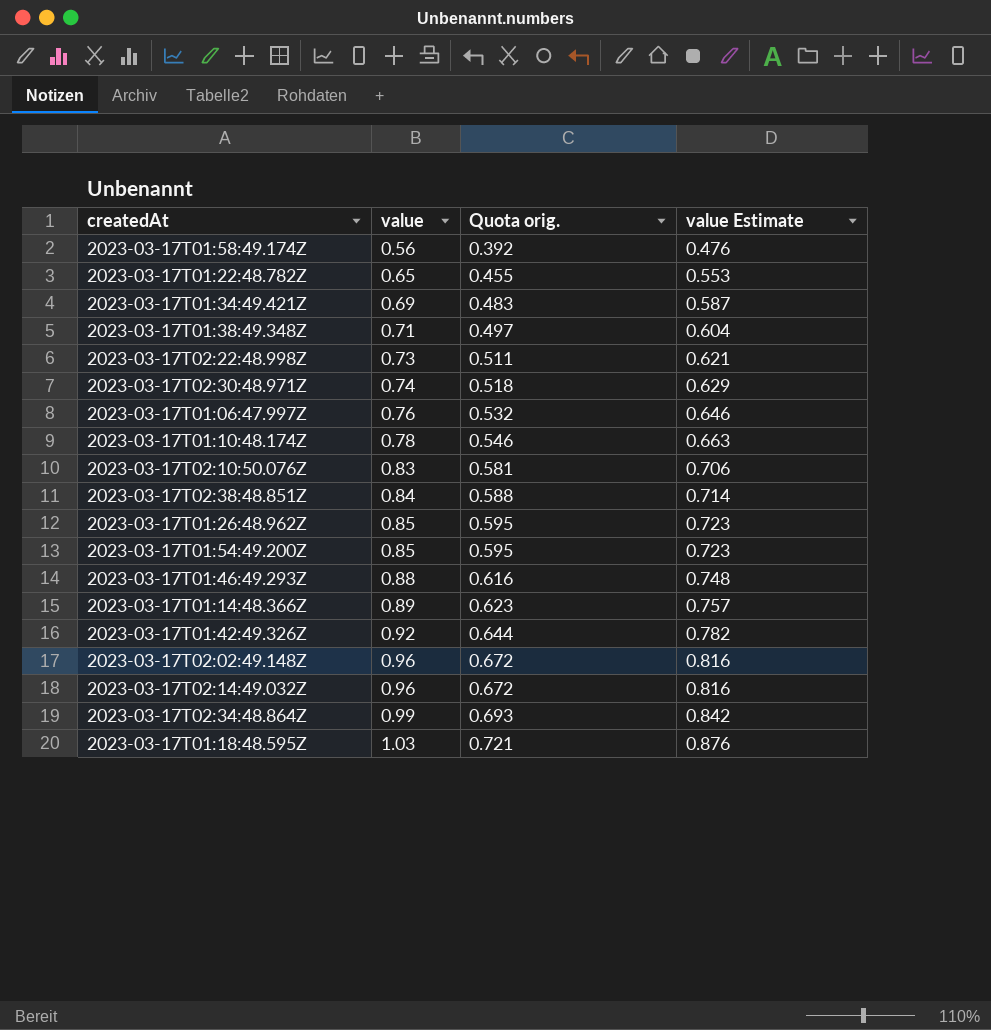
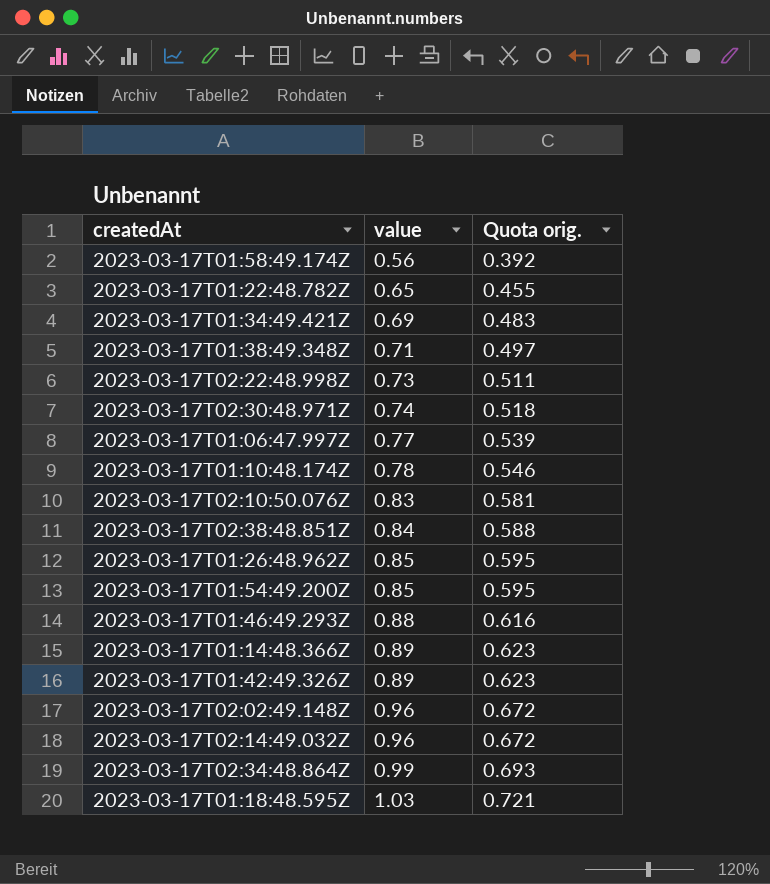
column value Estimate | formula: [value] * 0.85 -> none
2023-03-17T01:06:47.997Z | value: 0.76 -> 0.77
2023-03-17T01:06:47.997Z | Quota orig.: 0.532 -> 0.539
2023-03-17T01:42:49.326Z | value: 0.92 -> 0.89
2023-03-17T01:42:49.326Z | Quota orig.: 0.644 -> 0.623

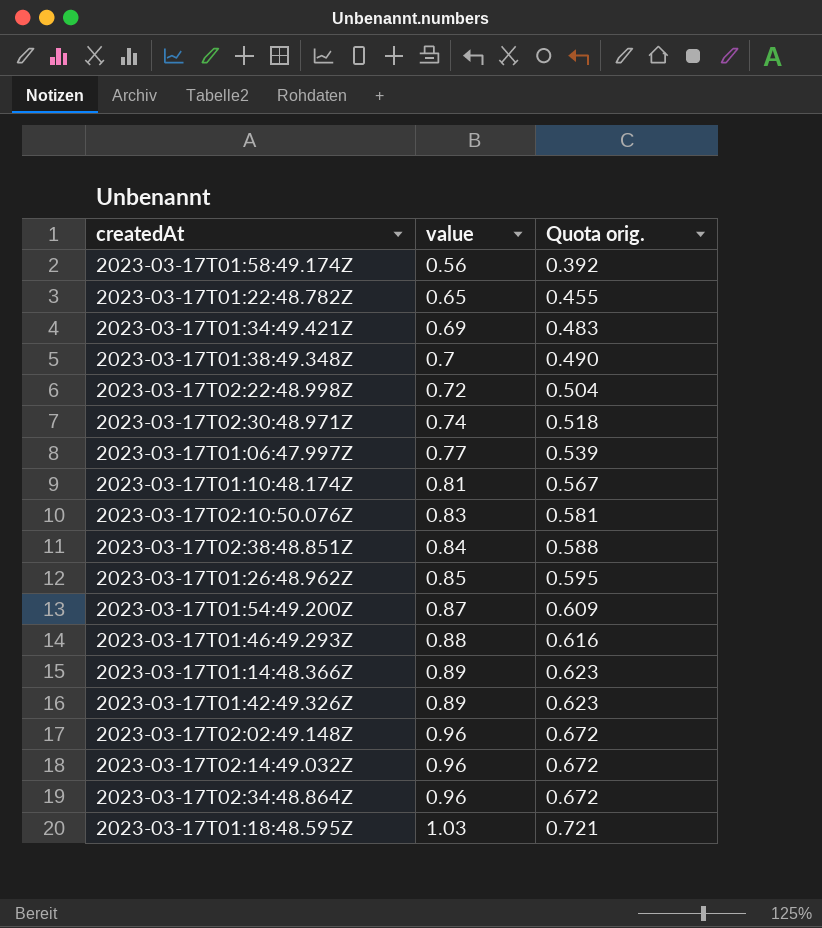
2023-03-17T01:38:49.348Z | value: 0.71 -> 0.7
2023-03-17T01:38:49.348Z | Quota orig.: 0.497 -> 0.490
2023-03-17T02:22:48.998Z | value: 0.73 -> 0.72
2023-03-17T02:22:48.998Z | Quota orig.: 0.511 -> 0.504
2023-03-17T01:10:48.174Z | value: 0.78 -> 0.81
2023-03-17T01:10:48.174Z | Quota orig.: 0.546 -> 0.567
2023-03-17T01:54:49.200Z | value: 0.85 -> 0.87
2023-03-17T01:54:49.200Z | Quota orig.: 0.595 -> 0.609
2023-03-17T02:34:48.864Z | value: 0.99 -> 0.96
2023-03-17T02:34:48.864Z | Quota orig.: 0.693 -> 0.672

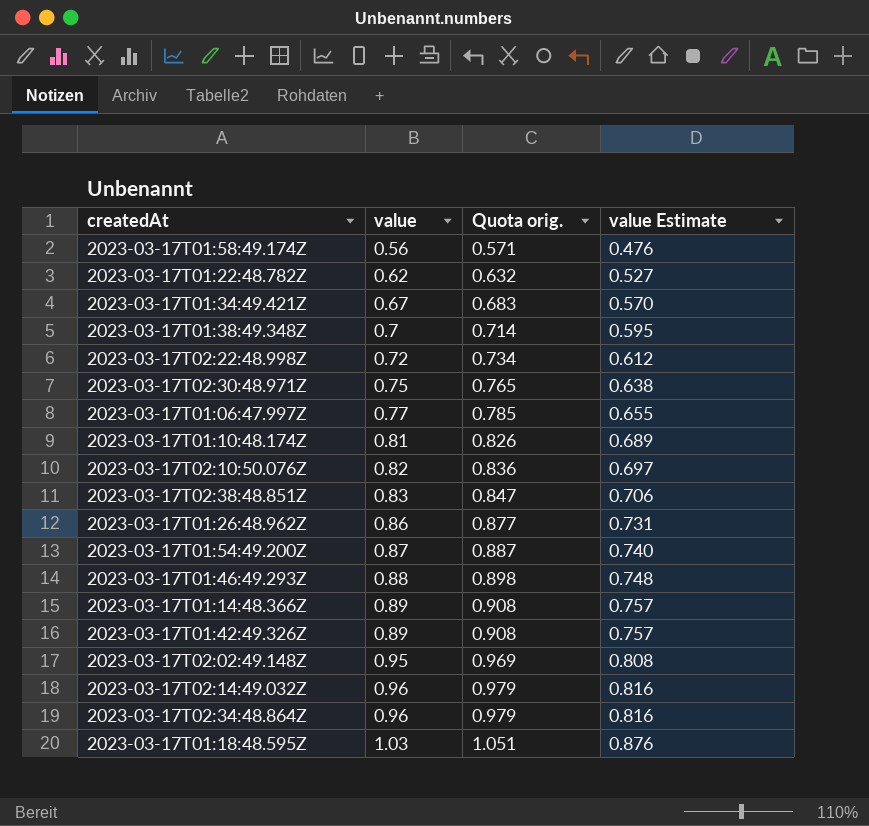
column Quota orig. | formula: [value] * 0.7 -> [value] * 1.02
column value Estimate | formula: none -> [value] * 0.85
2023-03-17T01:22:48.782Z | value: 0.65 -> 0.62
2023-03-17T01:34:49.421Z | value: 0.69 -> 0.67
2023-03-17T02:30:48.971Z | value: 0.74 -> 0.75
2023-03-17T02:10:50.076Z | value: 0.83 -> 0.82
2023-03-17T02:38:48.851Z | value: 0.84 -> 0.83
2023-03-17T01:26:48.962Z | value: 0.85 -> 0.86
2023-03-17T02:02:49.148Z | value: 0.96 -> 0.95

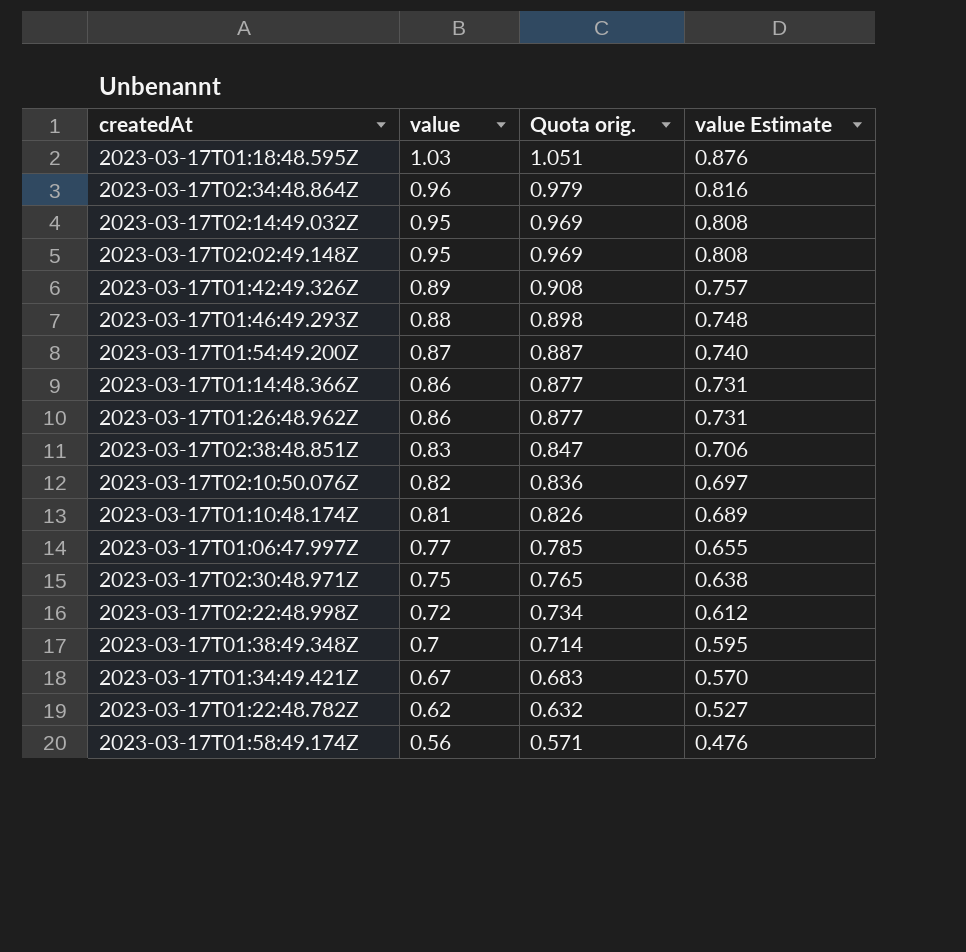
row order: value ascending -> value descending
2023-03-17T02:14:49.032Z | value: 0.96 -> 0.95
2023-03-17T02:14:49.032Z | Quota orig.: 0.979 -> 0.969
2023-03-17T02:14:49.032Z | value Estimate: 0.816 -> 0.808
2023-03-17T01:14:48.366Z | value: 0.89 -> 0.86
2023-03-17T01:14:48.366Z | Quota orig.: 0.908 -> 0.877
2023-03-17T01:14:48.366Z | value Estimate: 0.757 -> 0.731

